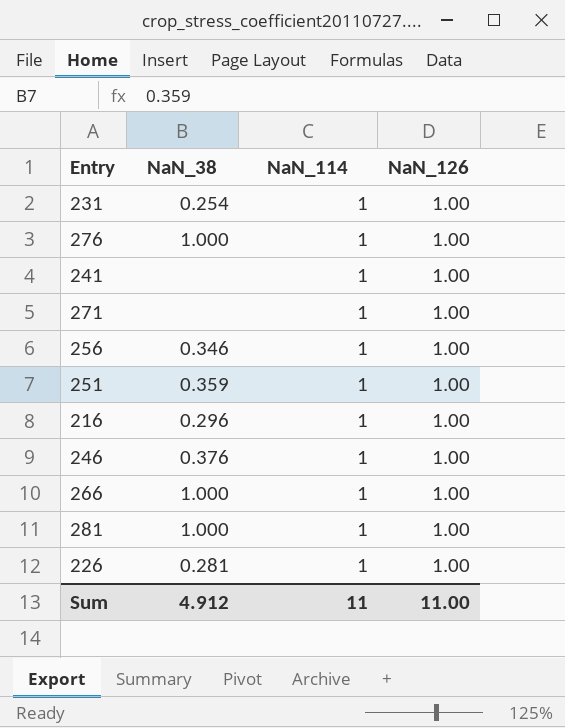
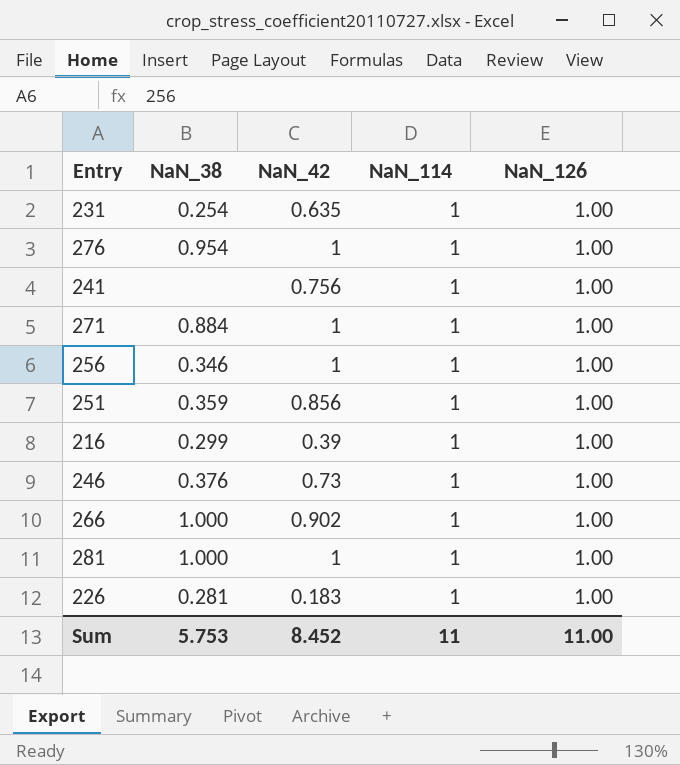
column NaN_42 | position: none -> 3
276 | NaN_38: 1.000 -> 0.954
271 | NaN_38: none -> 0.884
216 | NaN_38: 0.296 -> 0.299
Sum | NaN_38: 4.912 -> 5.753

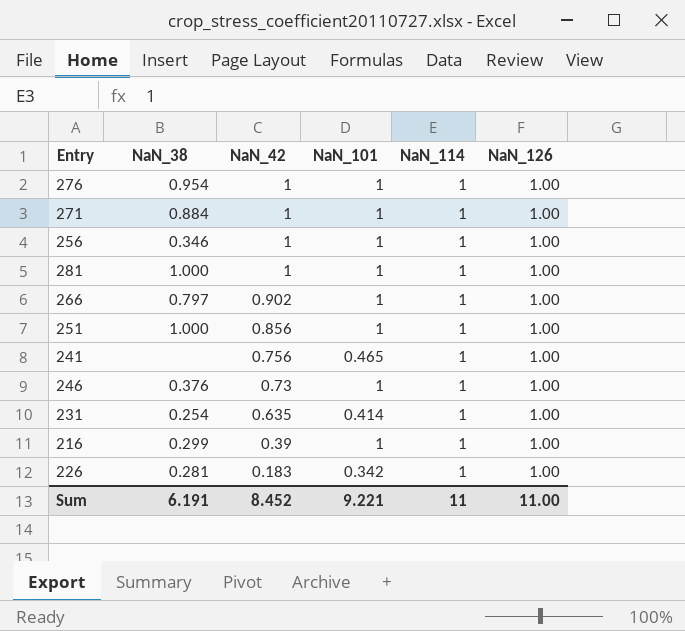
row order: none -> NaN_42 descending
column NaN_101 | position: none -> 4
266 | NaN_38: 1.000 -> 0.797
251 | NaN_38: 0.359 -> 1.000
Sum | NaN_38: 5.753 -> 6.191

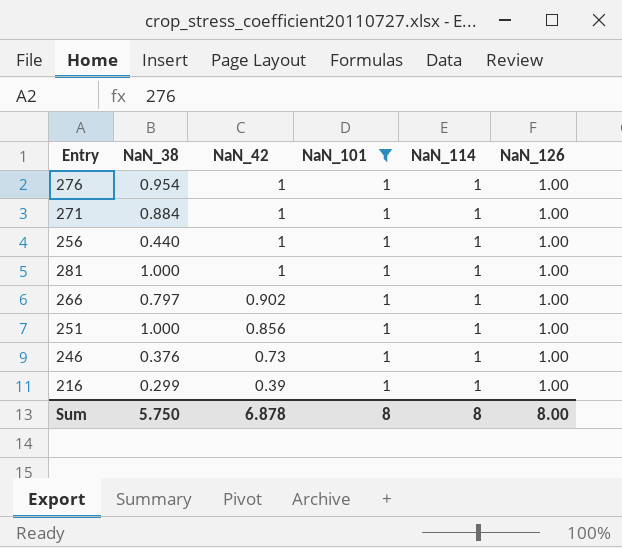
filter: none -> NaN_101 = 1
256 | NaN_38: 0.346 -> 0.440
Sum | NaN_38: 6.191 -> 5.750
Sum | NaN_42: 8.452 -> 6.878
Sum | NaN_101: 9.221 -> 8
Sum | NaN_114: 11 -> 8
Sum | NaN_126: 11.00 -> 8.00

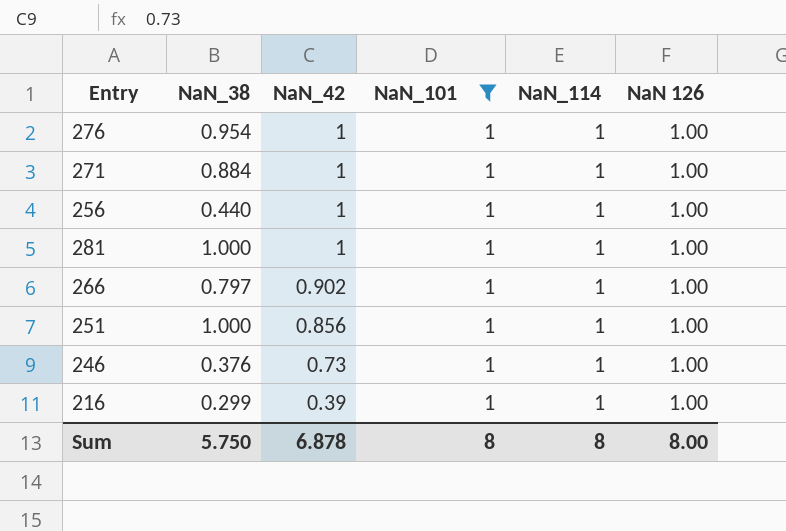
column name: NaN_126 -> NaN 126

